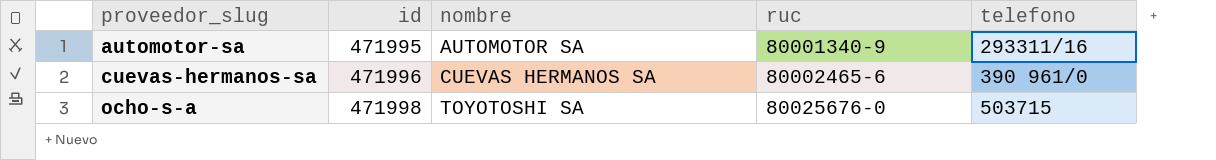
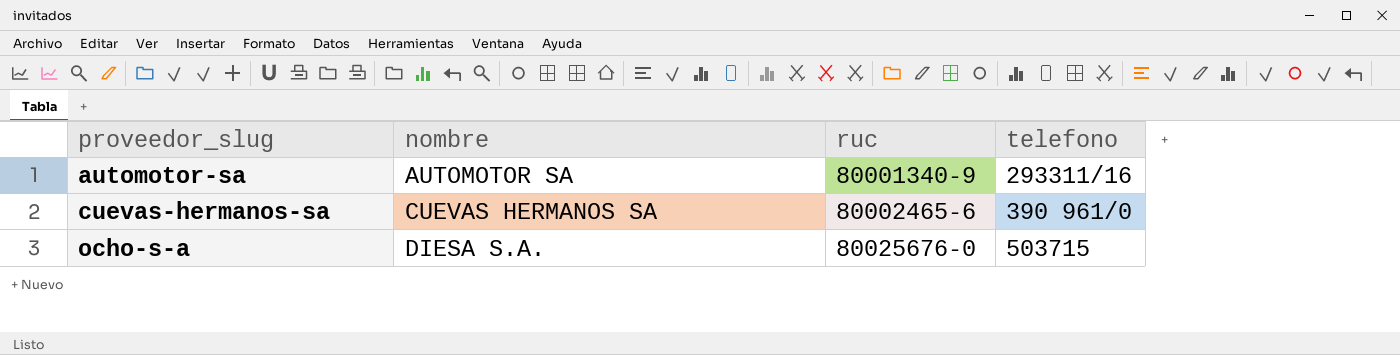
column id | position: 2 -> none
ocho-s-a | nombre: TOYOTOSHI SA -> DIESA S.A.

